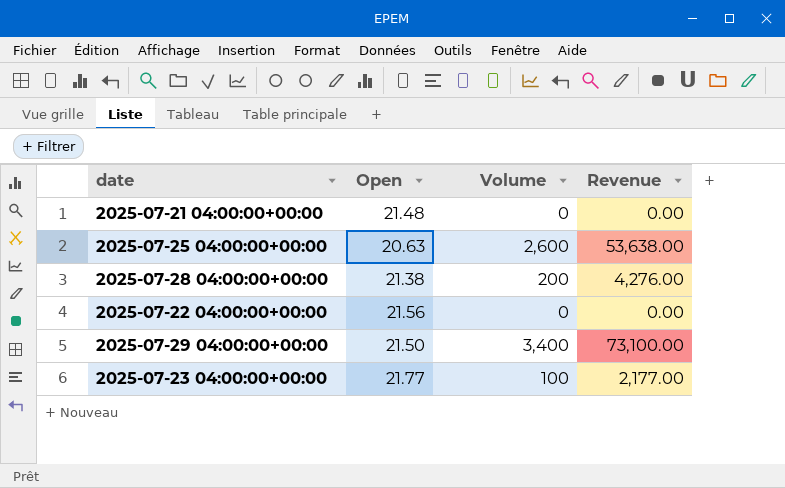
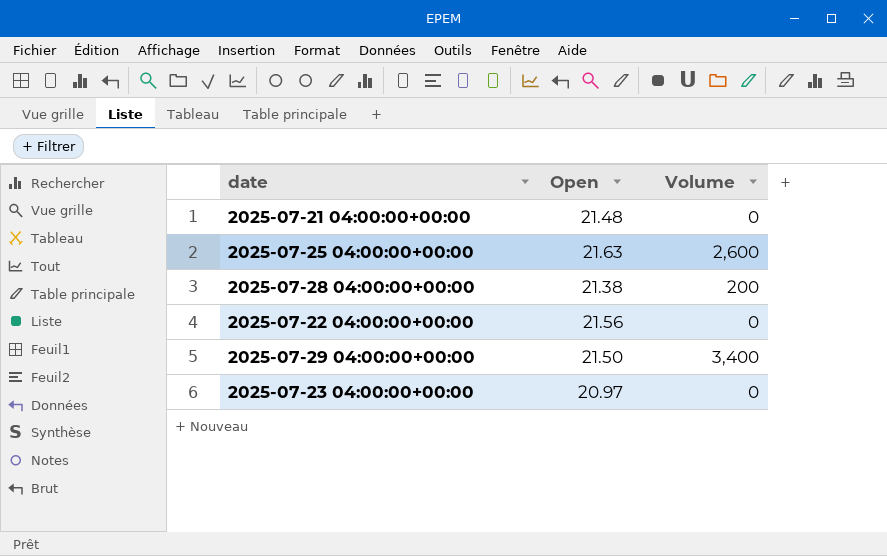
column Revenue | formula: [Open] * [Volume] -> none
2025-07-25 04:00:00+00:00 | Open: 20.63 -> 21.63
2025-07-23 04:00:00+00:00 | Open: 21.77 -> 20.97
2025-07-23 04:00:00+00:00 | Volume: 100 -> 0

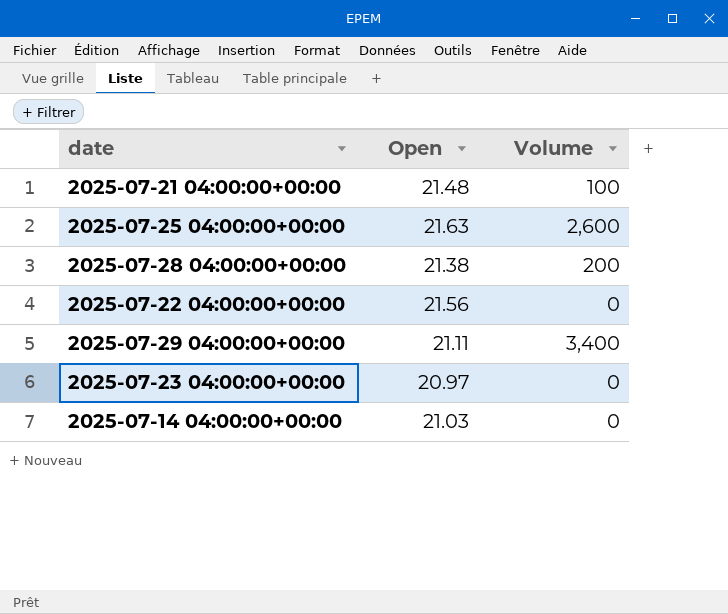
2025-07-21 04:00:00+00:00 | Volume: 0 -> 100
2025-07-29 04:00:00+00:00 | Open: 21.50 -> 21.11
row 2025-07-14 04:00:00+00:00: none -> 21.03 | 0

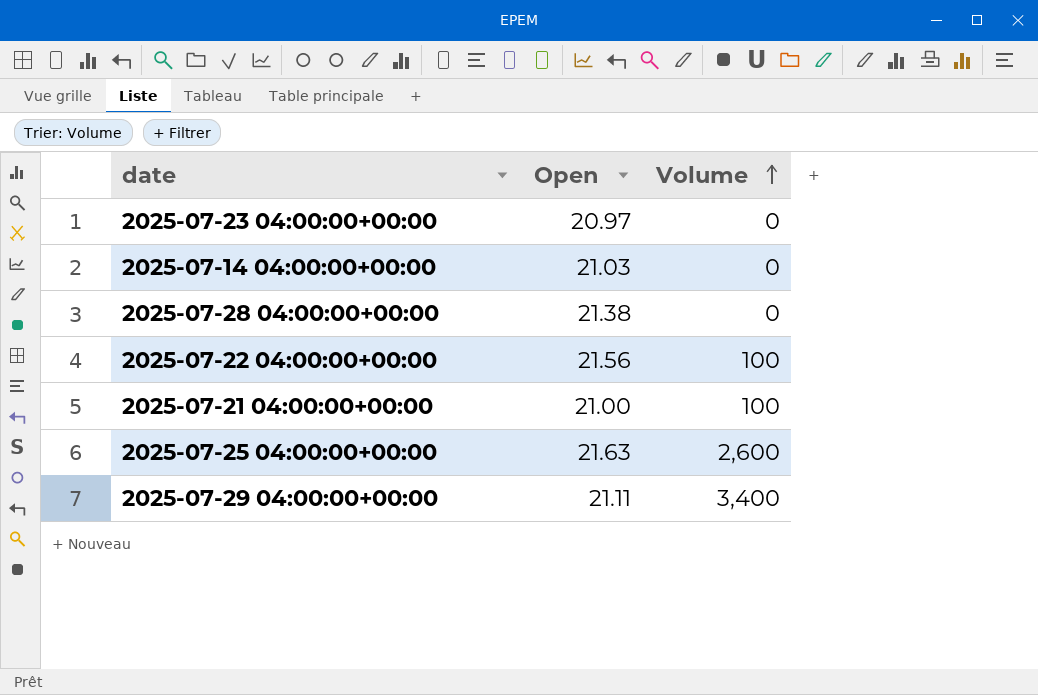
row order: none -> Volume ascending
2025-07-28 04:00:00+00:00 | Volume: 200 -> 0
2025-07-22 04:00:00+00:00 | Volume: 0 -> 100
2025-07-21 04:00:00+00:00 | Open: 21.48 -> 21.00

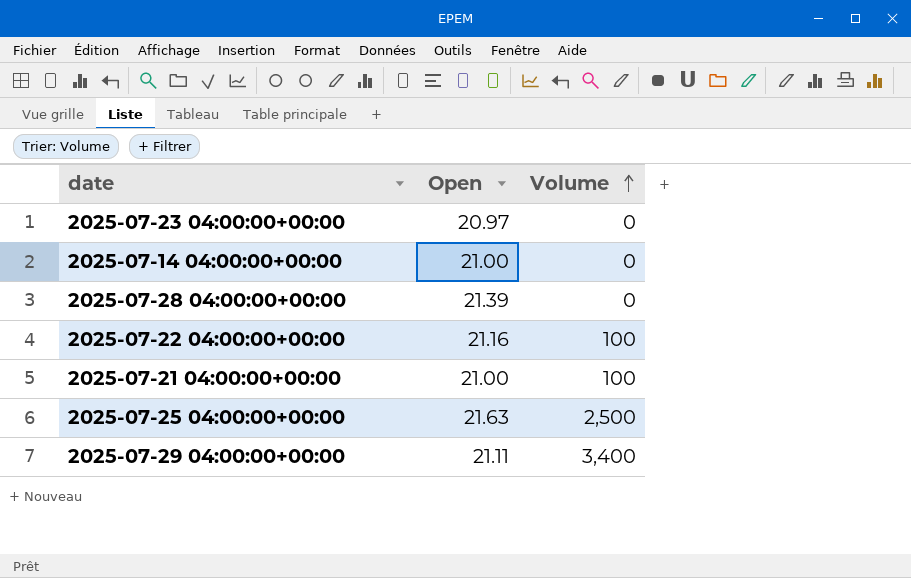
2025-07-14 04:00:00+00:00 | Open: 21.03 -> 21.00
2025-07-28 04:00:00+00:00 | Open: 21.38 -> 21.39
2025-07-22 04:00:00+00:00 | Open: 21.56 -> 21.16
2025-07-25 04:00:00+00:00 | Volume: 2,600 -> 2,500

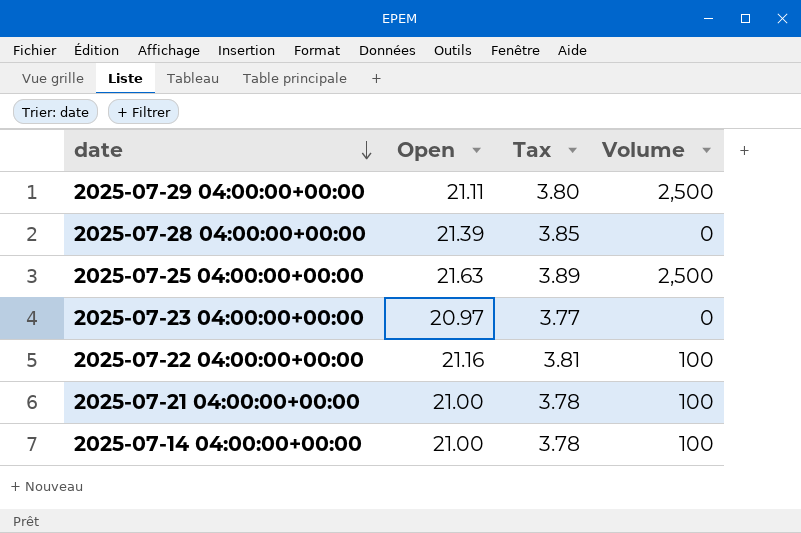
row order: Volume ascending -> date descending
column Tax | formula: none -> [Open] * 0.18
2025-07-29 04:00:00+00:00 | Volume: 3,400 -> 2,500
2025-07-14 04:00:00+00:00 | Volume: 0 -> 100

